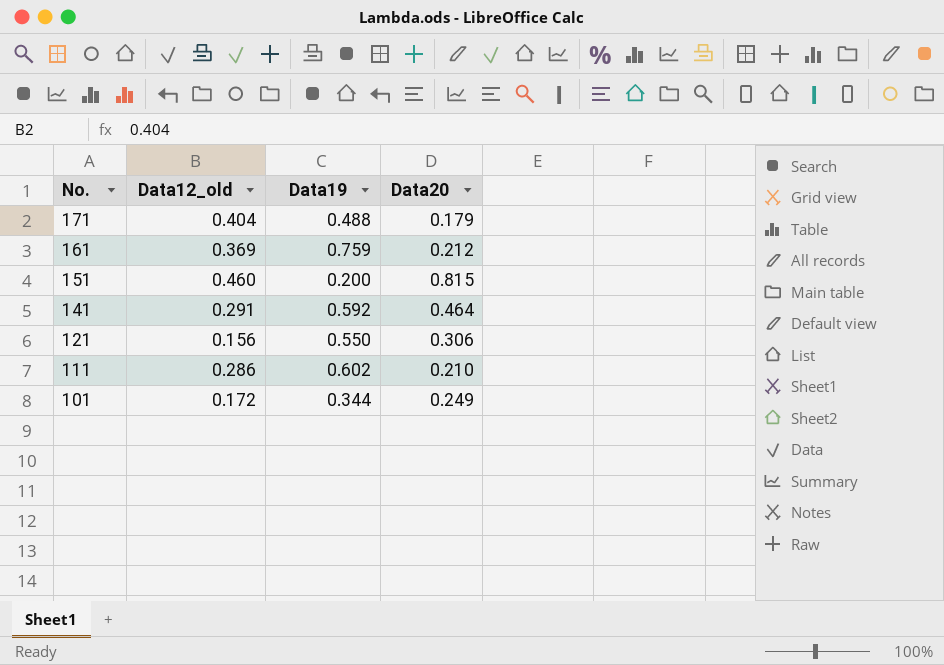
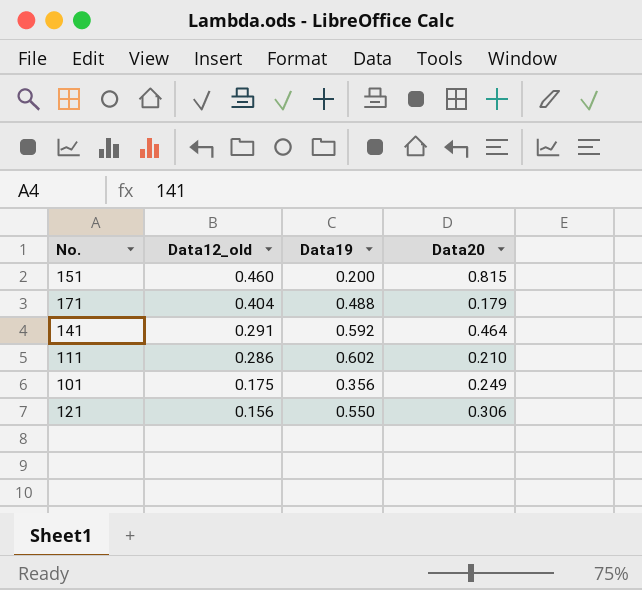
row order: No. descending -> Data12_old descending
row 161: 0.369 | 0.759 | 0.212 -> none
101 | Data12_old: 0.172 -> 0.175
101 | Data19: 0.344 -> 0.356

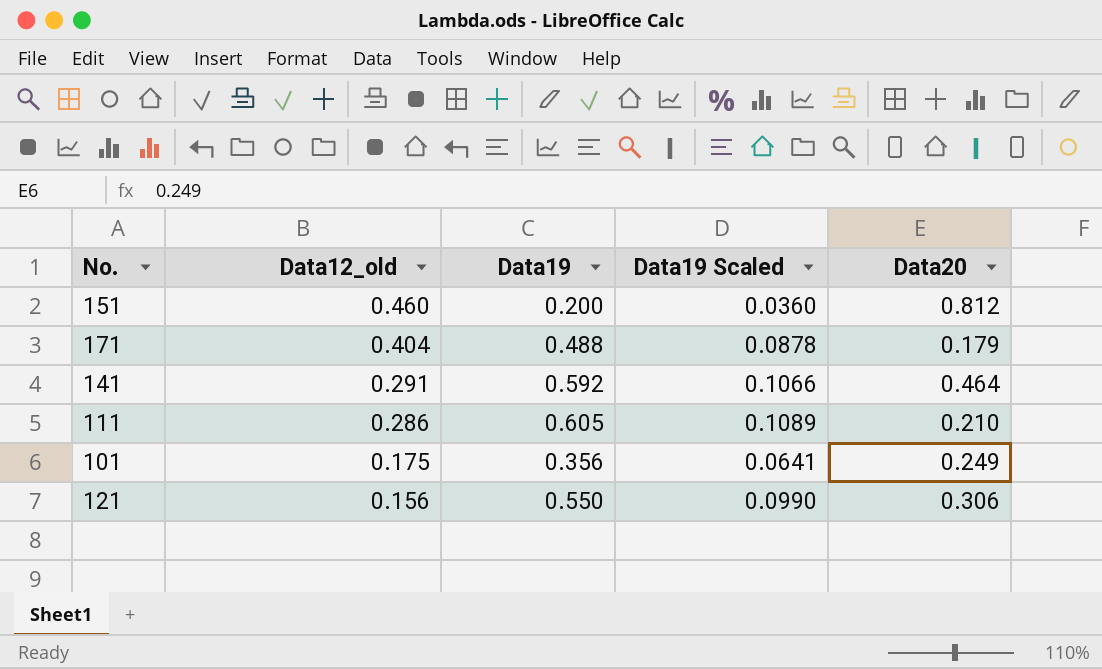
column Data19 Scaled | formula: none -> [Data19] * 0.18
151 | Data20: 0.815 -> 0.812
111 | Data19: 0.602 -> 0.605

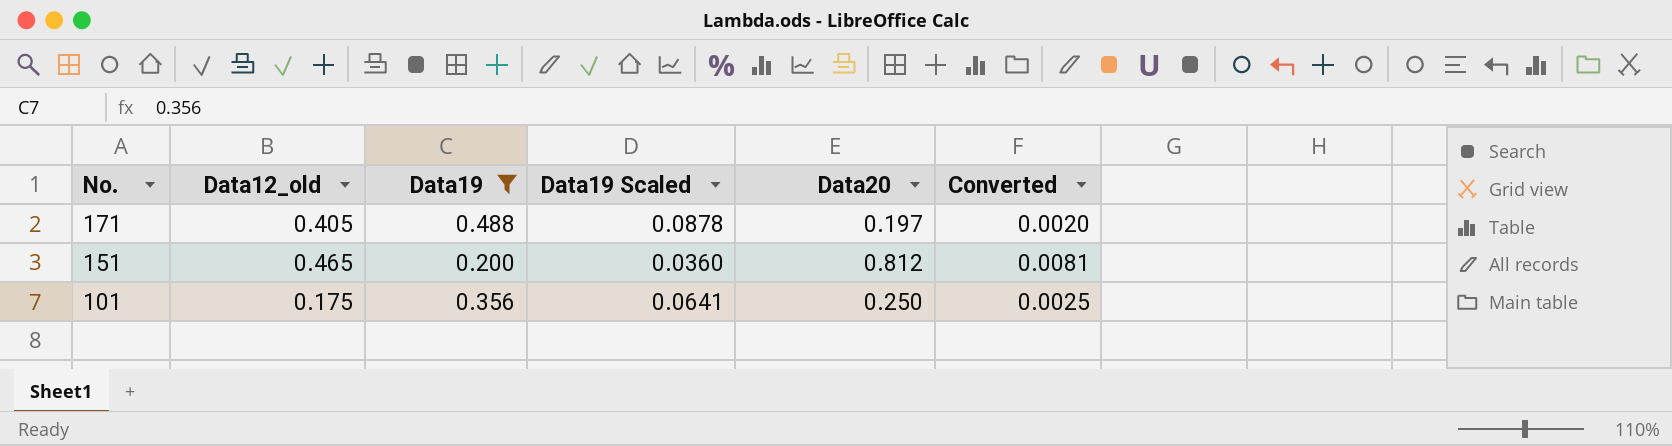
filter: none -> Data19 <= 0.488
row order: Data12_old descending -> No. descending
column Converted | formula: none -> [Data20] * 0.01
171 | Data12_old: 0.404 -> 0.405
171 | Data20: 0.179 -> 0.197
151 | Data12_old: 0.460 -> 0.465
101 | Data20: 0.249 -> 0.250

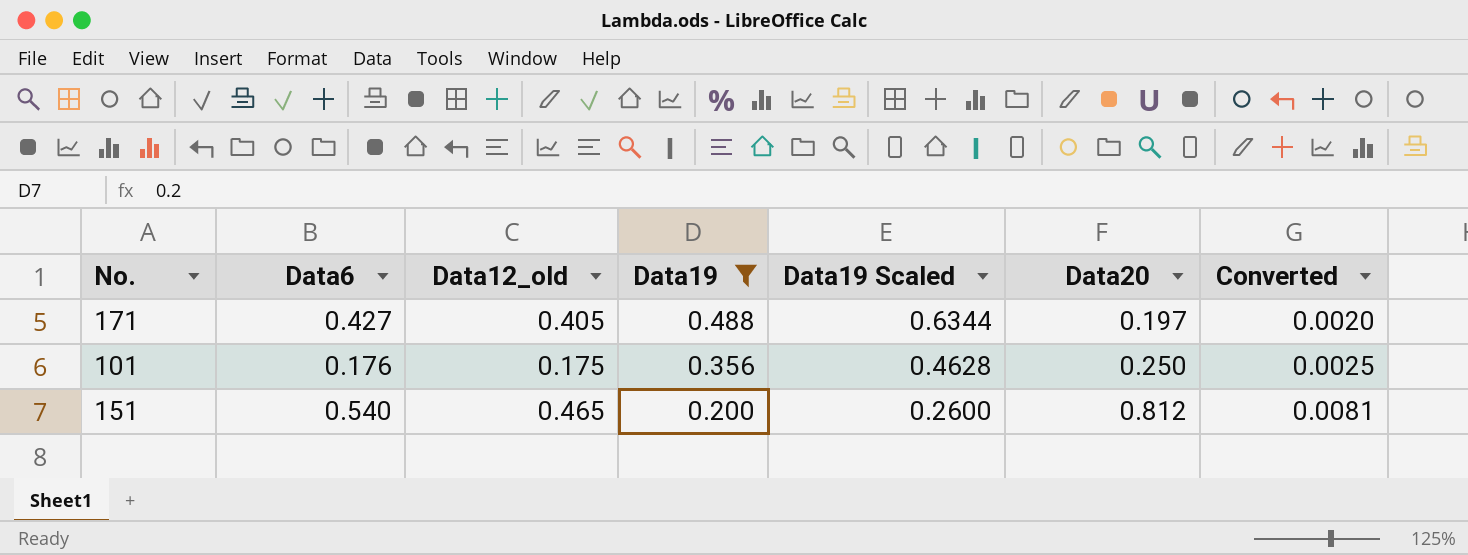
row order: No. descending -> Data19 descending
column Data6 | position: none -> 2
column Data19 Scaled | formula: [Data19] * 0.18 -> [Data19] * 1.3

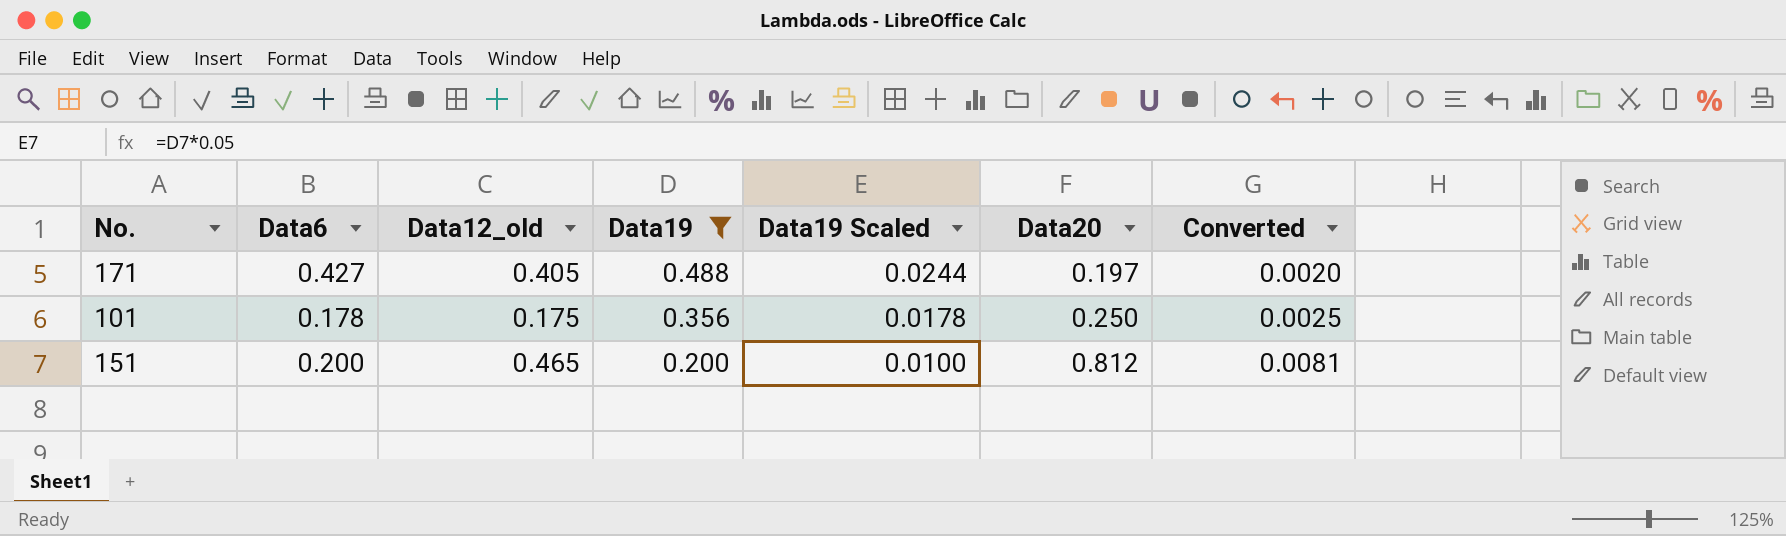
column Data19 Scaled | formula: [Data19] * 1.3 -> [Data19] * 0.05
101 | Data6: 0.176 -> 0.178
151 | Data6: 0.540 -> 0.200

